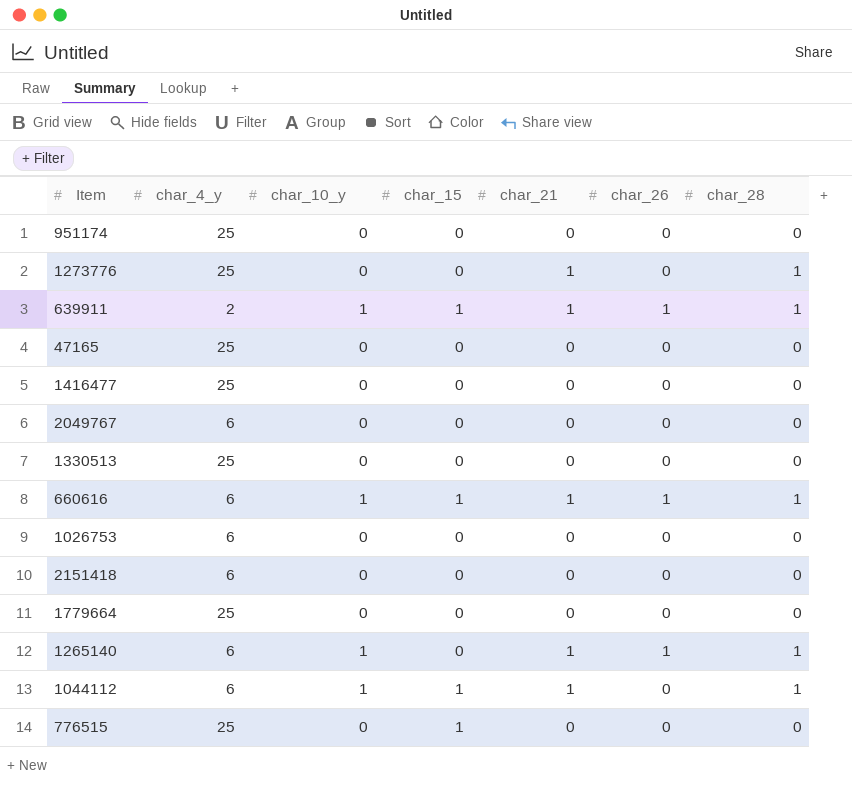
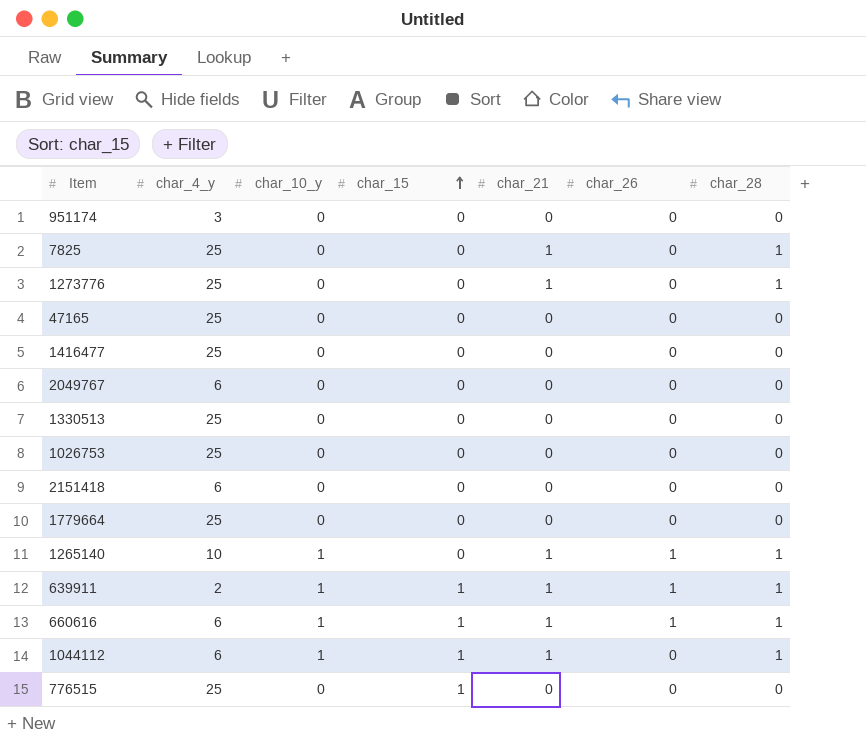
row order: none -> char_15 ascending
951174 | char_4_y: 25 -> 3
row 7825: none -> 25 | 0 | 0 | 1 | 0 | 1
1026753 | char_4_y: 6 -> 25
1265140 | char_4_y: 6 -> 10

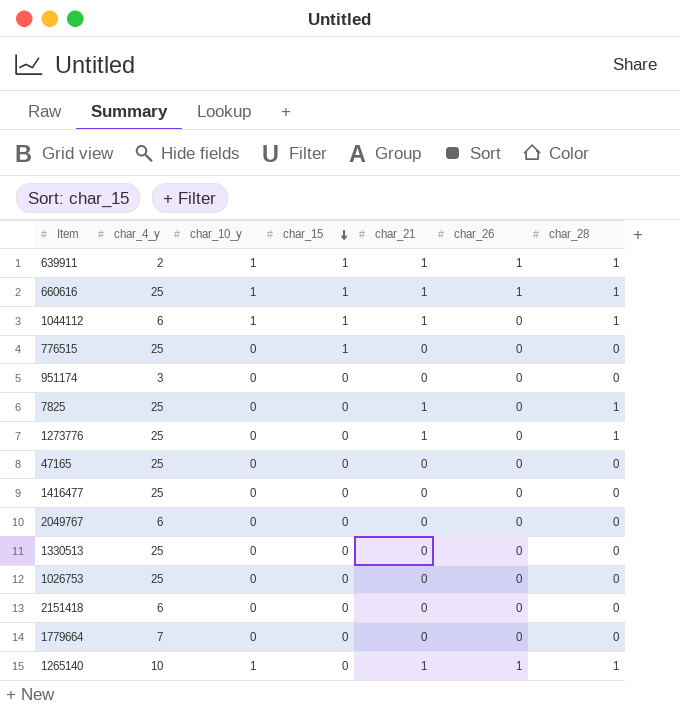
row order: char_15 ascending -> char_15 descending
660616 | char_4_y: 6 -> 25
1779664 | char_4_y: 25 -> 7

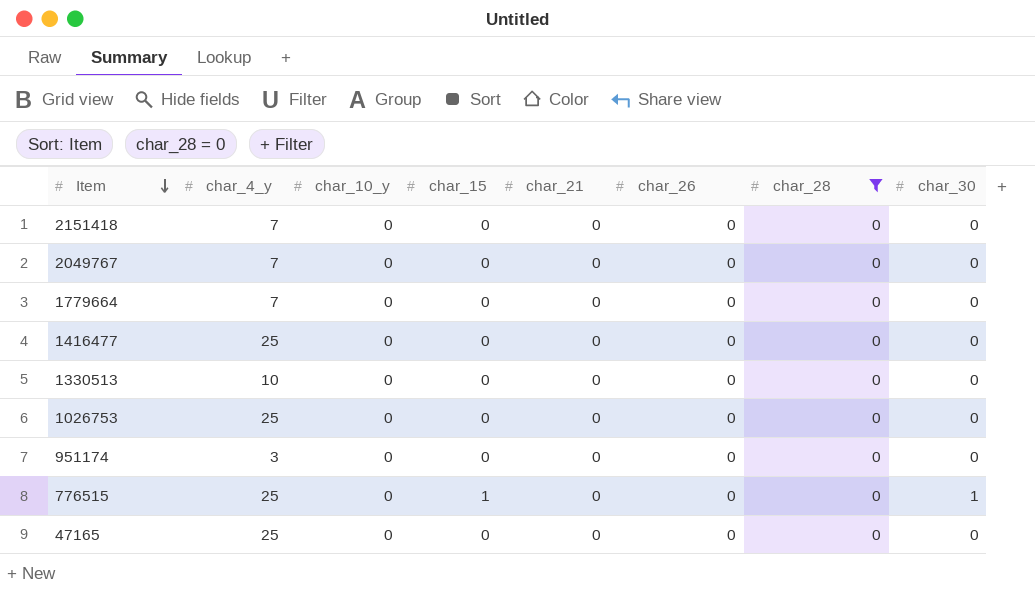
filter: none -> char_28 = 0
row order: char_15 descending -> Item descending
column char_30 | position: none -> 8
2151418 | char_4_y: 6 -> 7
2049767 | char_4_y: 6 -> 7
1330513 | char_4_y: 25 -> 10

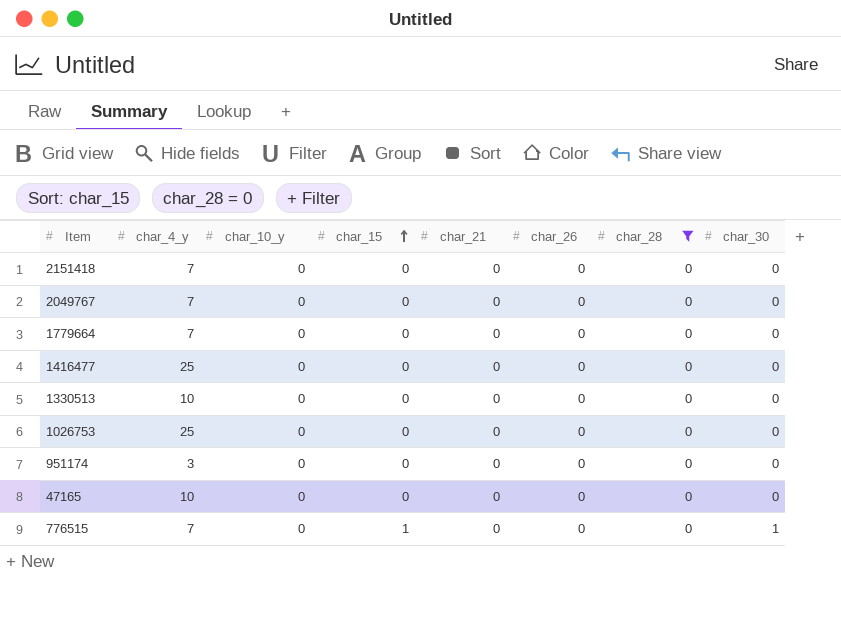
row order: Item descending -> char_15 ascending
47165 | char_4_y: 25 -> 10
776515 | char_4_y: 25 -> 7

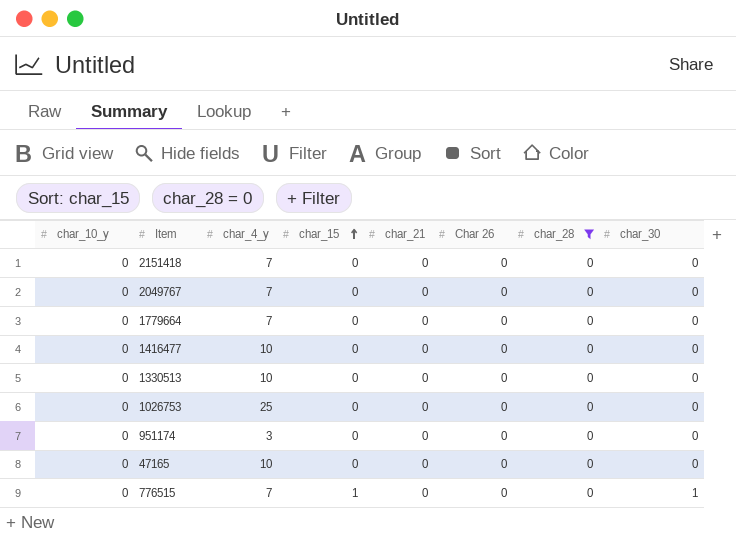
column char_10_y | position: 3 -> 1
column name: char_26 -> Char 26
1416477 | char_4_y: 25 -> 10

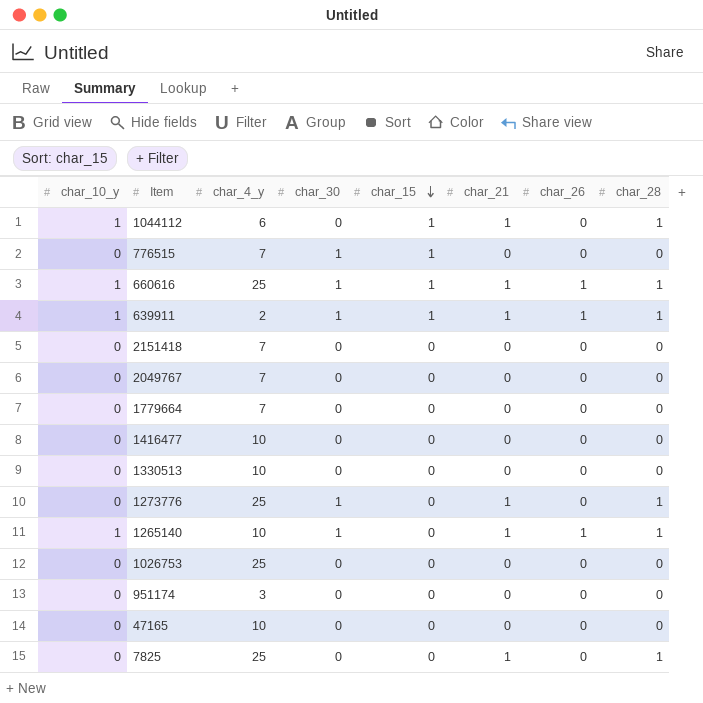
filter: char_28 = 0 -> none
row order: char_15 ascending -> char_15 descending
column char_30 | position: 8 -> 4
column name: Char 26 -> char_26

